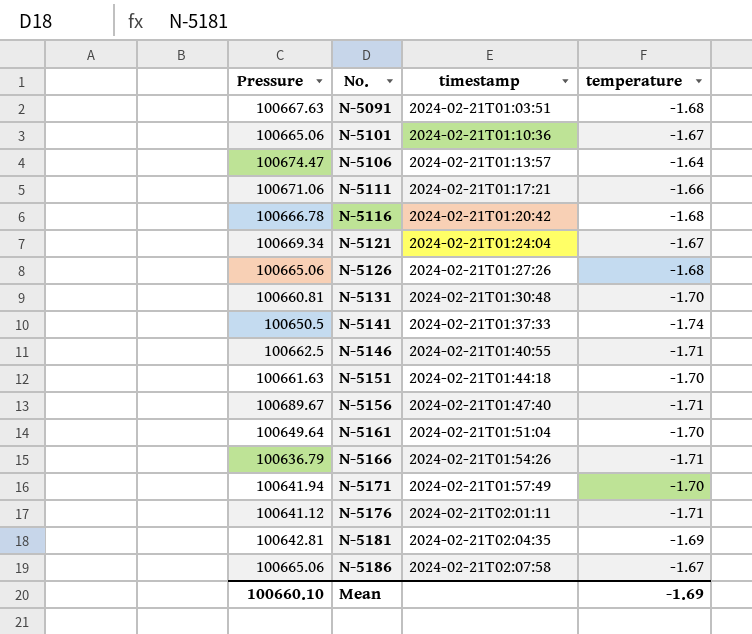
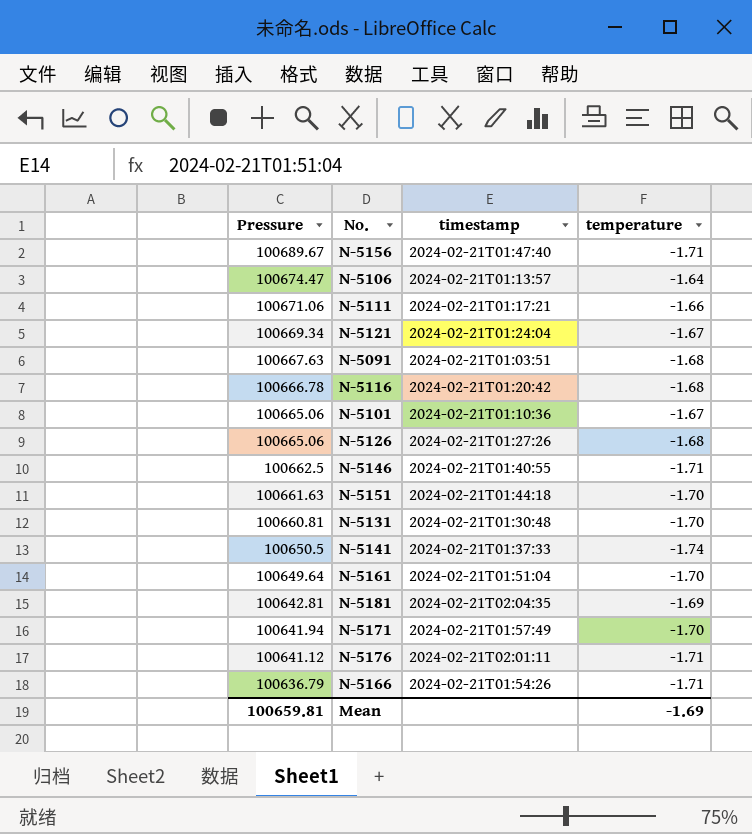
row order: No. ascending -> Pressure descending
row N-5186: 100665.06 | 2024-02-21T02:07:58 | -1.67 -> none
Mean | Pressure: 100660.10 -> 100659.81

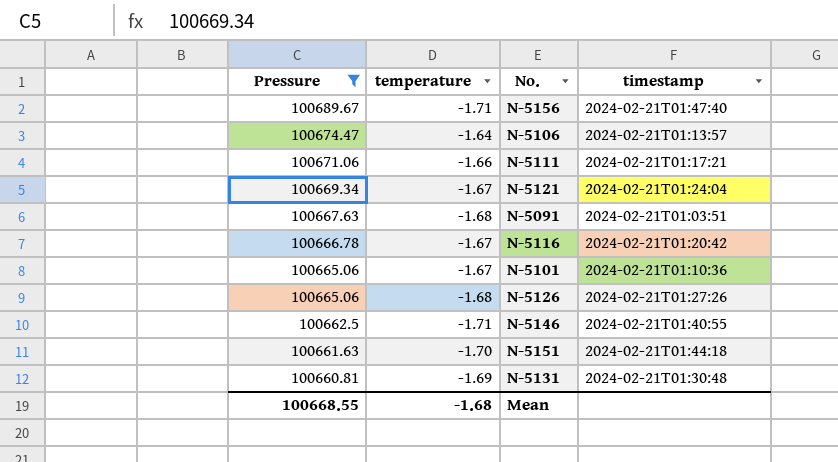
filter: none -> Pressure >= 100660.81
column temperature | position: 4 -> 2
N-5116 | temperature: -1.68 -> -1.67
N-5131 | temperature: -1.70 -> -1.69
Mean | Pressure: 100659.81 -> 100668.55
Mean | temperature: -1.69 -> -1.68

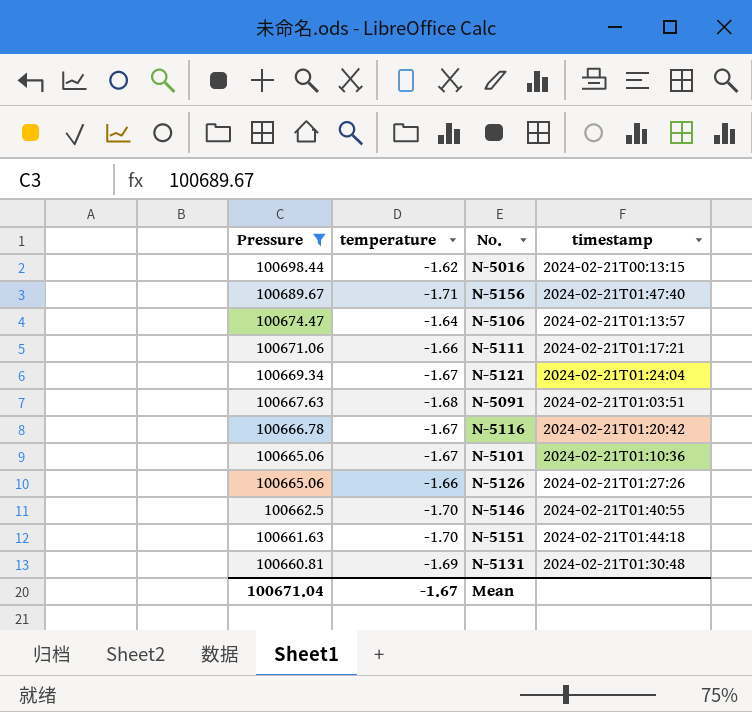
row N-5016: none -> 100698.44 | -1.62 | 2024-02-21T00:13:15
N-5126 | temperature: -1.68 -> -1.66
N-5146 | temperature: -1.71 -> -1.70
Mean | Pressure: 100668.55 -> 100671.04
Mean | temperature: -1.68 -> -1.67

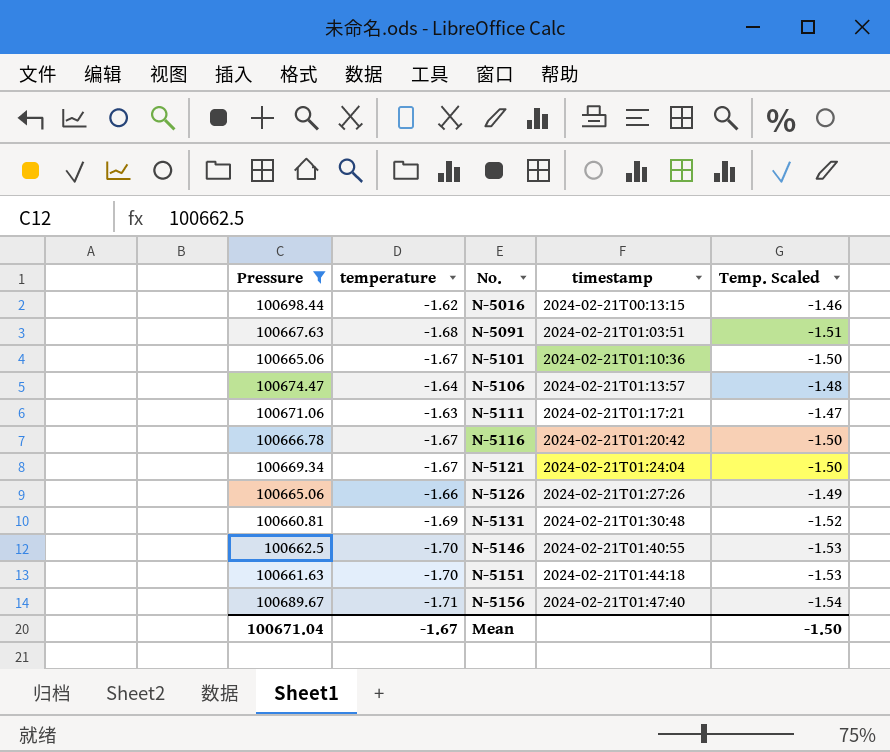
row order: Pressure descending -> No. ascending
column Temp. Scaled | formula: none -> [temperature] * 0.9
N-5111 | temperature: -1.66 -> -1.63

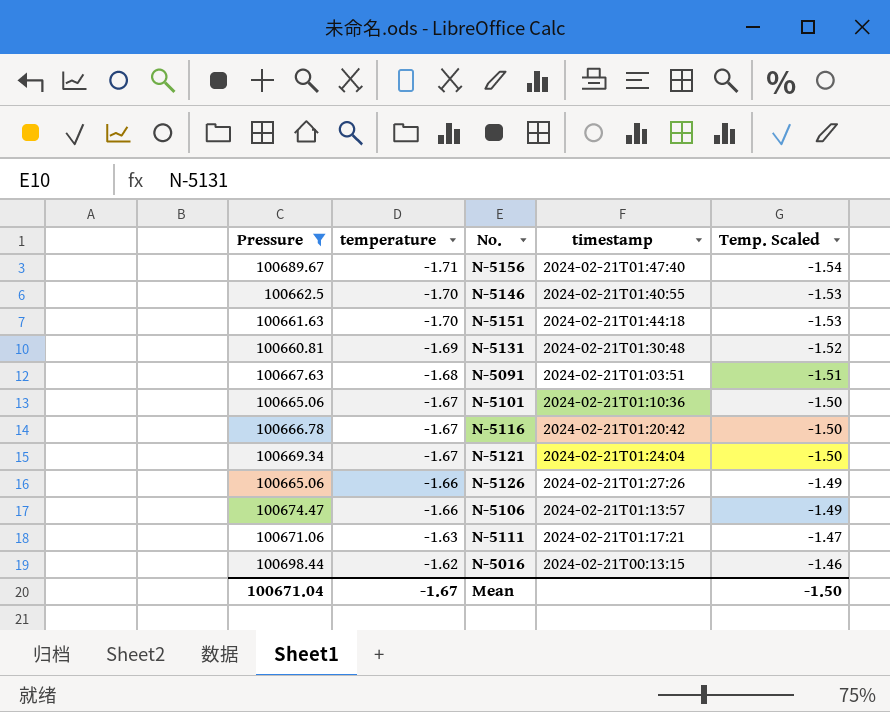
row order: No. ascending -> temperature ascending
N-5106 | temperature: -1.64 -> -1.66
N-5106 | Temp. Scaled: -1.48 -> -1.49

